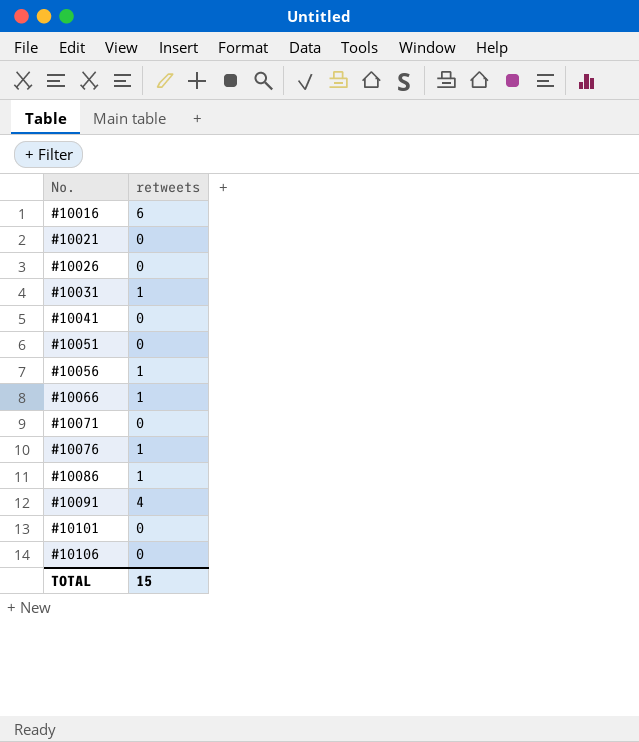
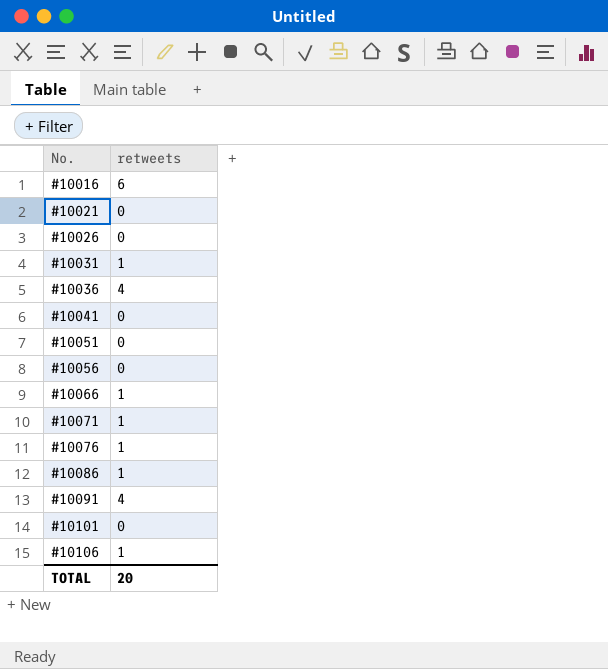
row #10036: none -> 4
#10056 | retweets: 1 -> 0
#10071 | retweets: 0 -> 1
#10106 | retweets: 0 -> 1
TOTAL | retweets: 15 -> 20

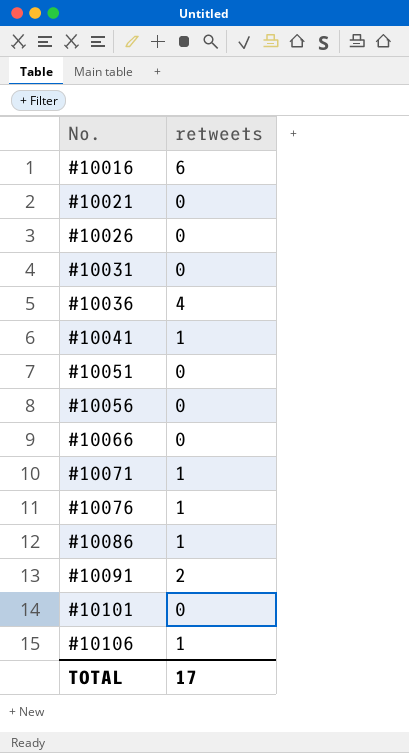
#10031 | retweets: 1 -> 0
#10041 | retweets: 0 -> 1
#10066 | retweets: 1 -> 0
#10091 | retweets: 4 -> 2
TOTAL | retweets: 20 -> 17

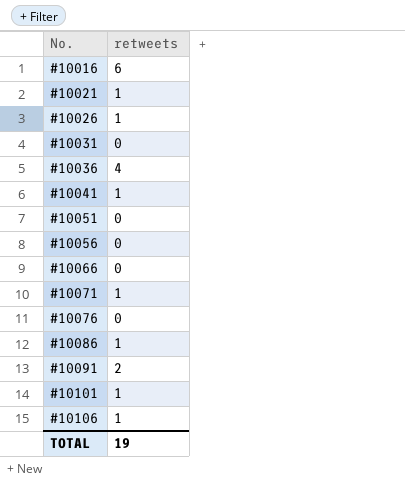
#10021 | retweets: 0 -> 1
#10026 | retweets: 0 -> 1
#10076 | retweets: 1 -> 0
#10101 | retweets: 0 -> 1
TOTAL | retweets: 17 -> 19

